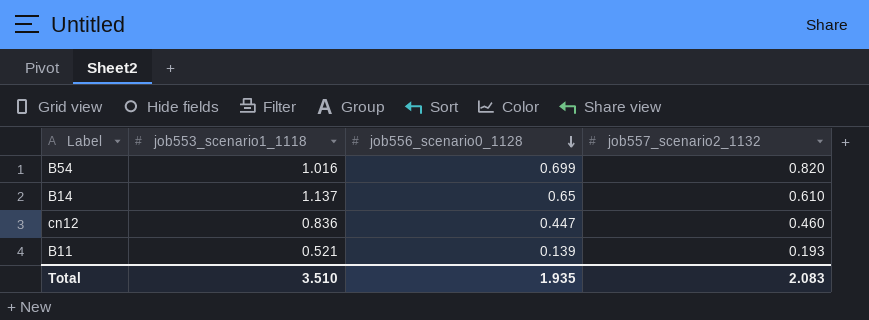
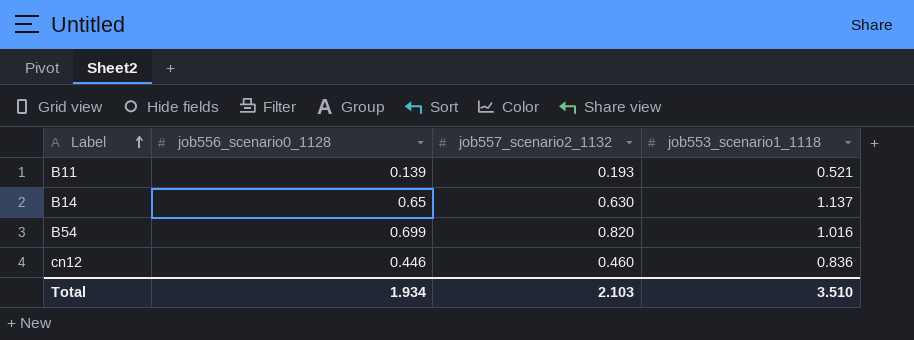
row order: job556_scenario0_1128 descending -> Label ascending
column job553_scenario1_1118 | position: 2 -> 4
B14 | job557_scenario2_1132: 0.610 -> 0.630
cn12 | job556_scenario0_1128: 0.447 -> 0.446
Total | job556_scenario0_1128: 1.935 -> 1.934
Total | job557_scenario2_1132: 2.083 -> 2.103

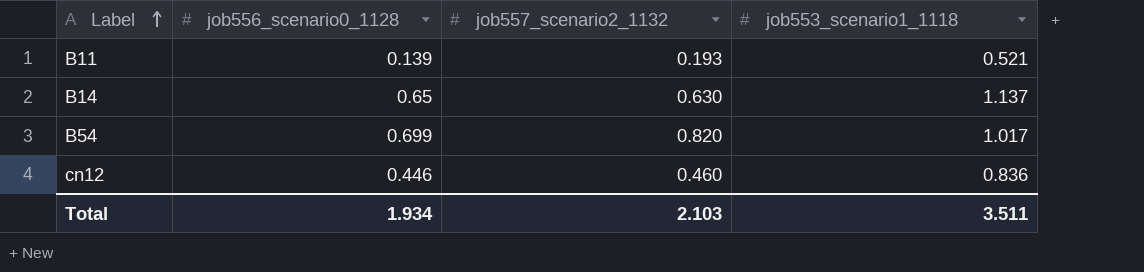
B54 | job553_scenario1_1118: 1.016 -> 1.017
Total | job553_scenario1_1118: 3.510 -> 3.511

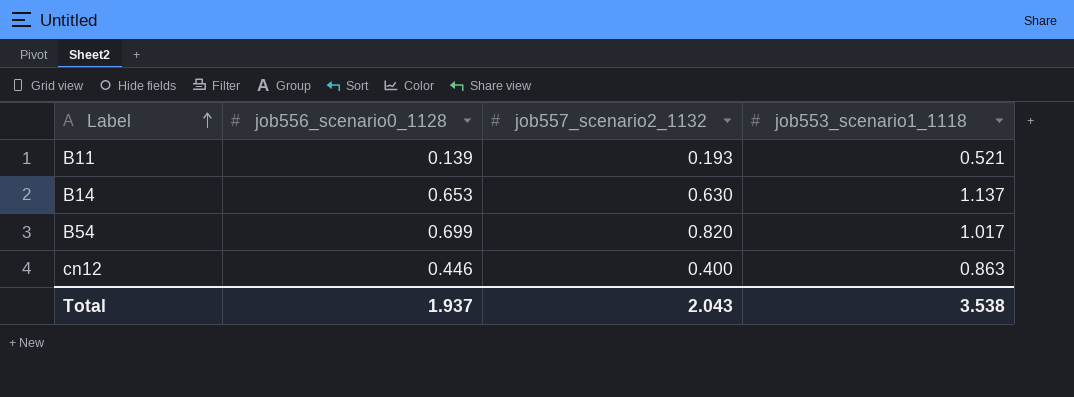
B14 | job556_scenario0_1128: 0.65 -> 0.653
cn12 | job557_scenario2_1132: 0.460 -> 0.400
cn12 | job553_scenario1_1118: 0.836 -> 0.863
Total | job556_scenario0_1128: 1.934 -> 1.937
Total | job557_scenario2_1132: 2.103 -> 2.043
Total | job553_scenario1_1118: 3.511 -> 3.538

